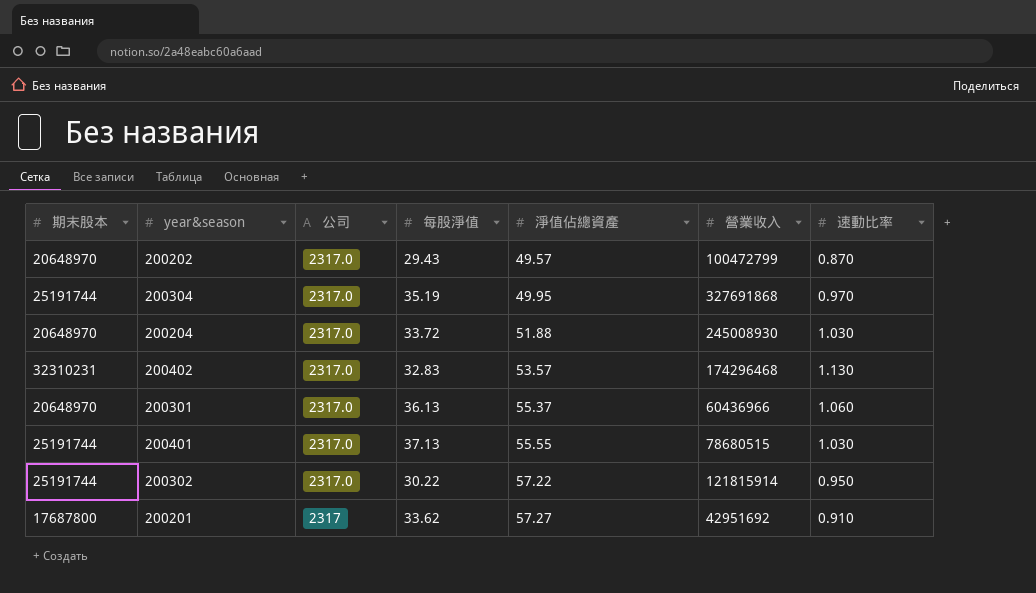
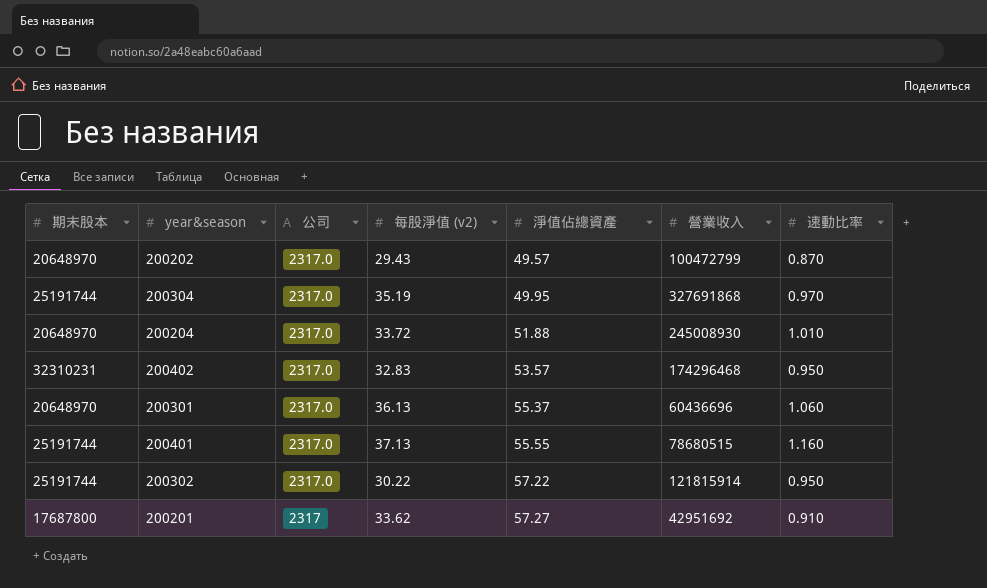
column name: 每股淨值 -> 每股淨值 (v2)
200204 | 速動比率: 1.030 -> 1.010
200402 | 速動比率: 1.130 -> 0.950
200301 | 營業收入: 60436966 -> 60436696
200401 | 速動比率: 1.030 -> 1.160

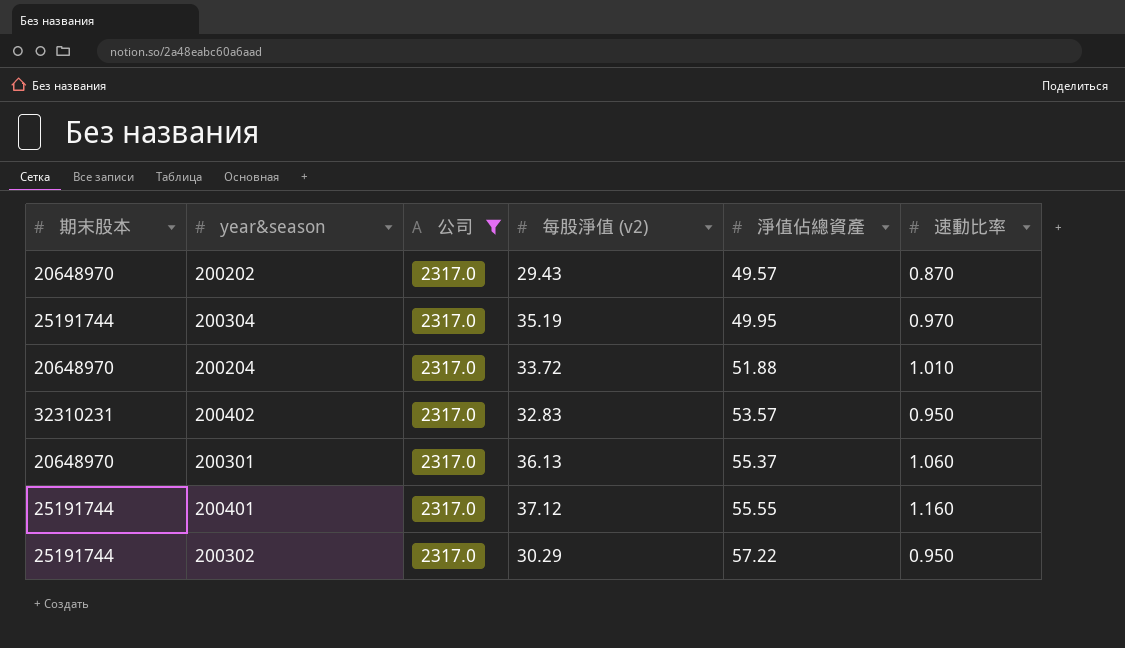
filter: none -> 公司 = 2317.0
column 營業收入 | position: 6 -> none
200401 | 每股淨值 (v2): 37.13 -> 37.12
200302 | 每股淨值 (v2): 30.22 -> 30.29

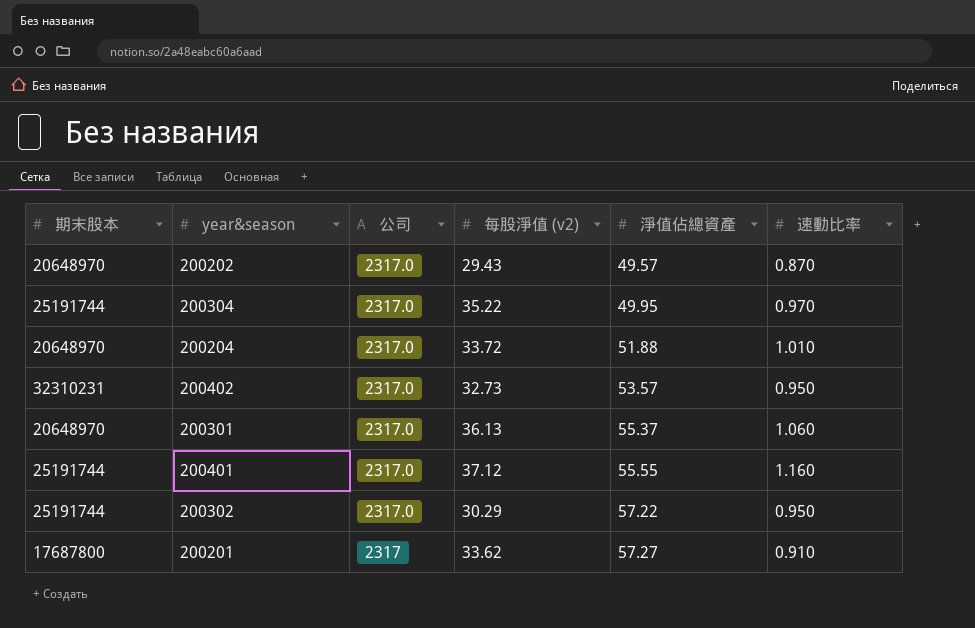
filter: 公司 = 2317.0 -> none
200304 | 每股淨值 (v2): 35.19 -> 35.22
200402 | 每股淨值 (v2): 32.83 -> 32.73

